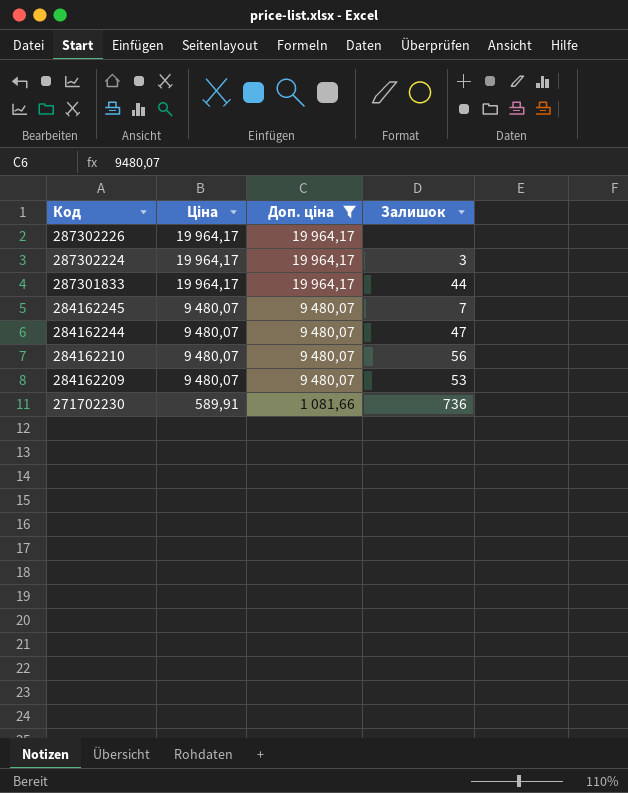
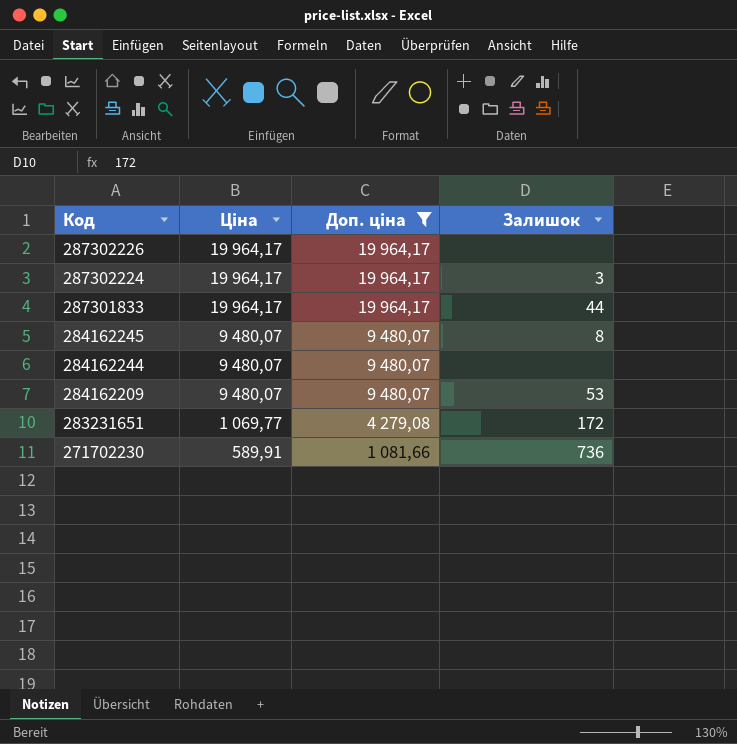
row 284162210: 9 480,07 | 9 480,07 | 56 -> none
284162245 | Залишок: 7 -> 8
284162244 | Залишок: 47 -> none
row 283231651: none -> 1 069,77 | 4 279,08 | 172

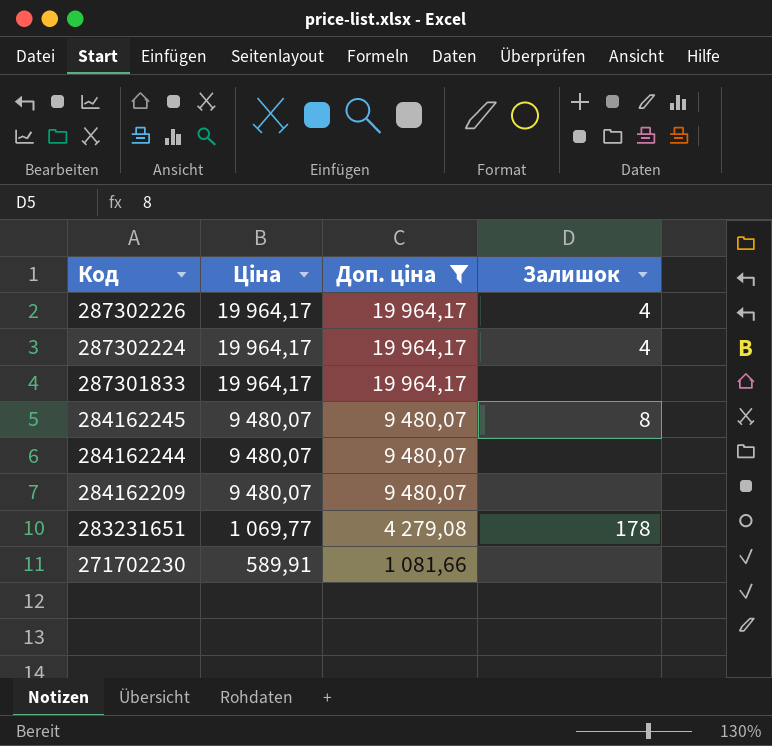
287302226 | Залишок: none -> 4
287302224 | Залишок: 3 -> 4
287301833 | Залишок: 44 -> none
284162209 | Залишок: 53 -> none
283231651 | Залишок: 172 -> 178
271702230 | Залишок: 736 -> none

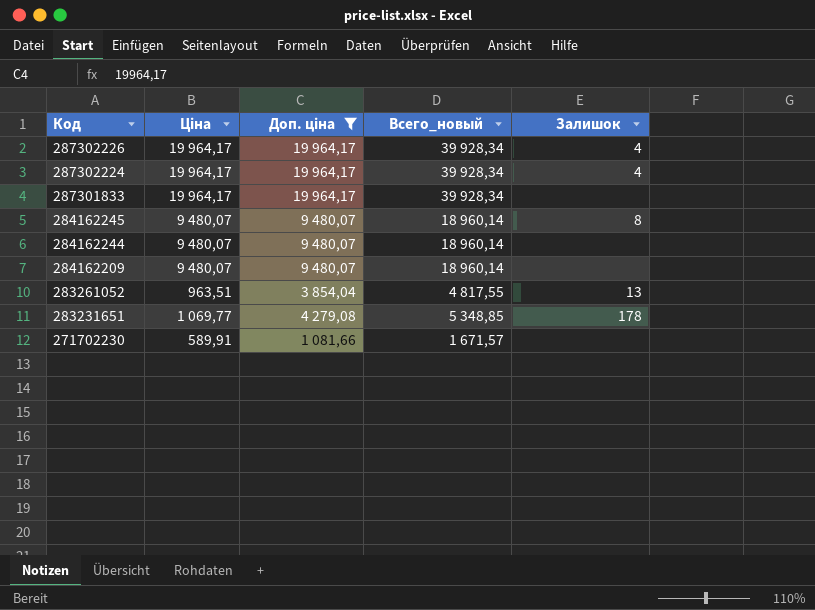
column Всего_новый | formula: none -> [Ціна] + [Доп. ціна]
row 283261052: none -> 963,51 | 3 854,04 | 4 817,55 | 13

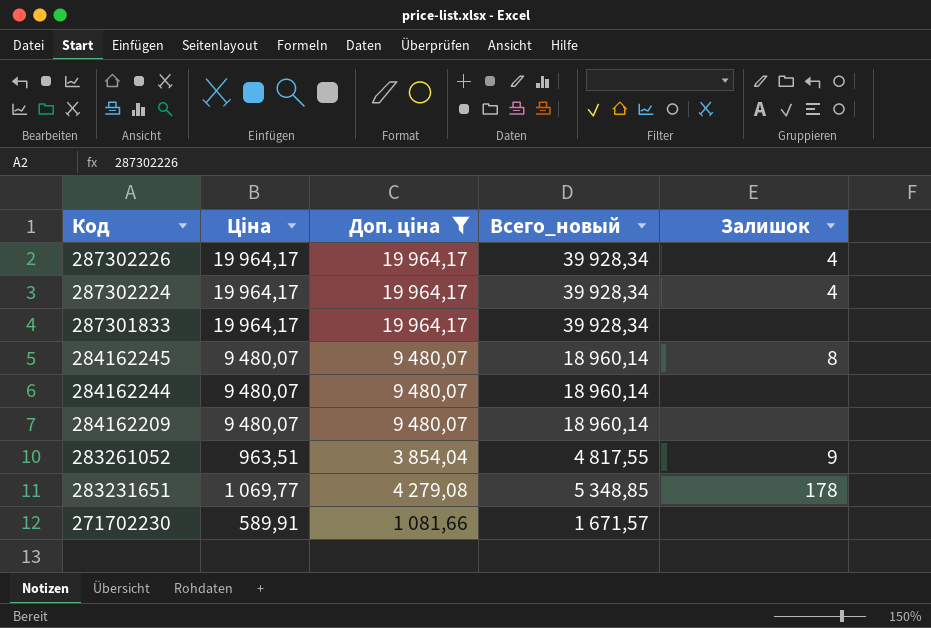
283261052 | Залишок: 13 -> 9

